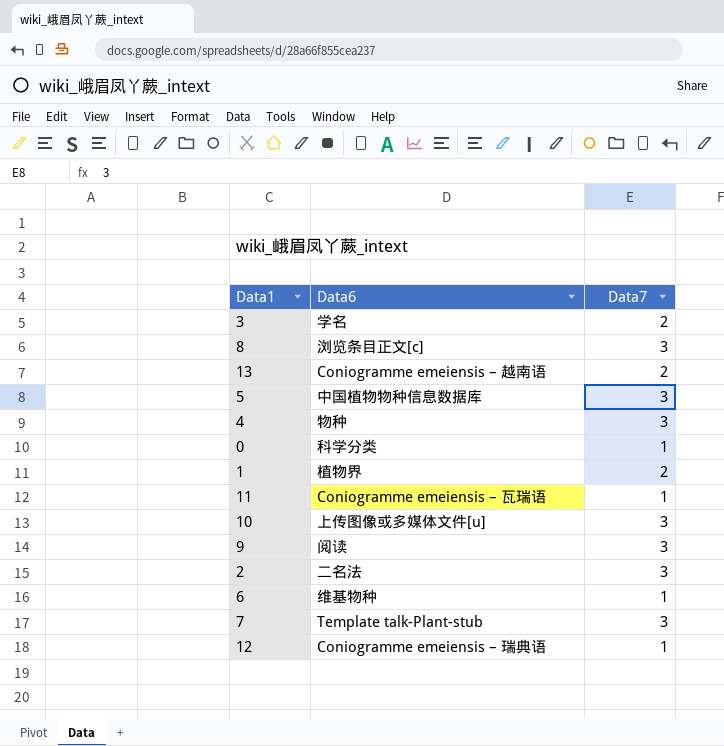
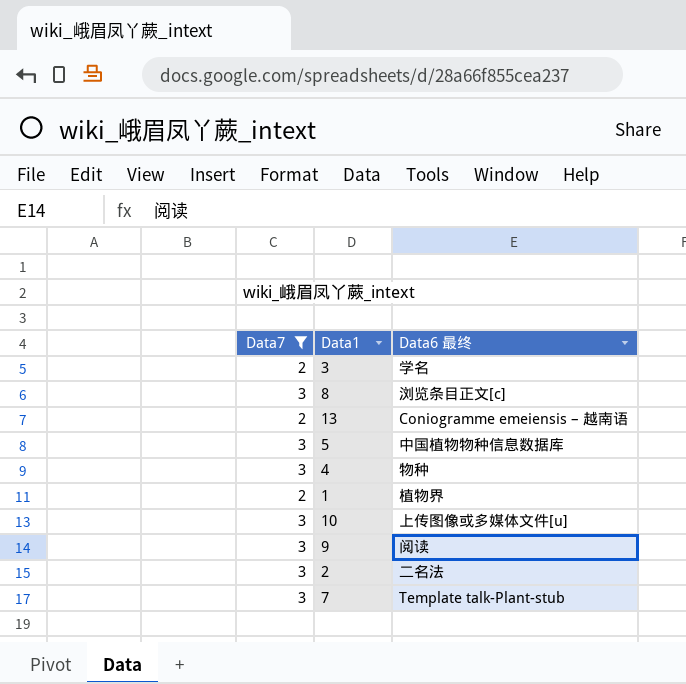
filter: none -> Data7 != 1
column Data7 | position: 3 -> 1
column name: Data6 -> Data6 最终

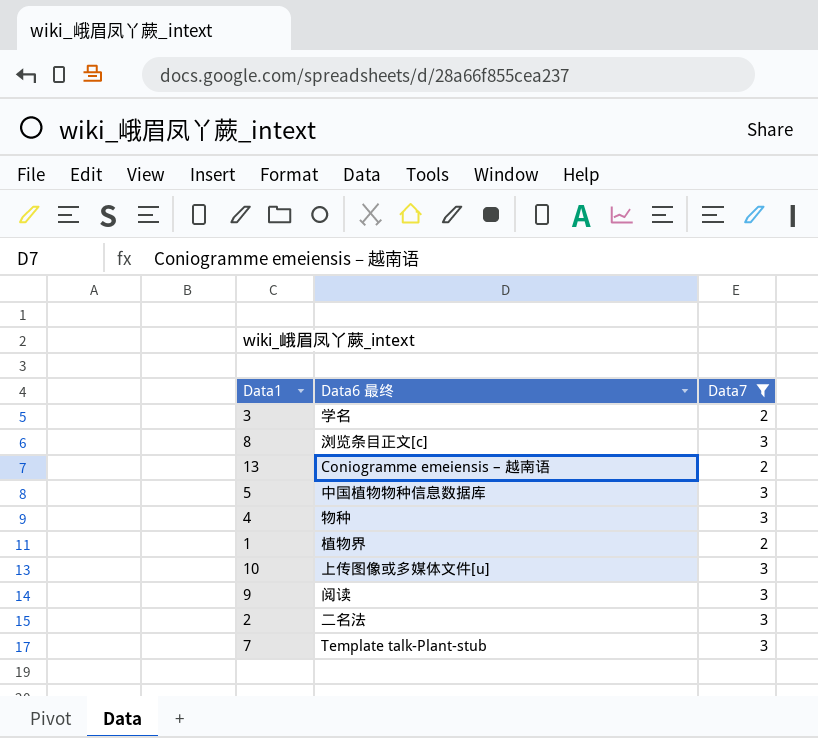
column Data7 | position: 1 -> 3

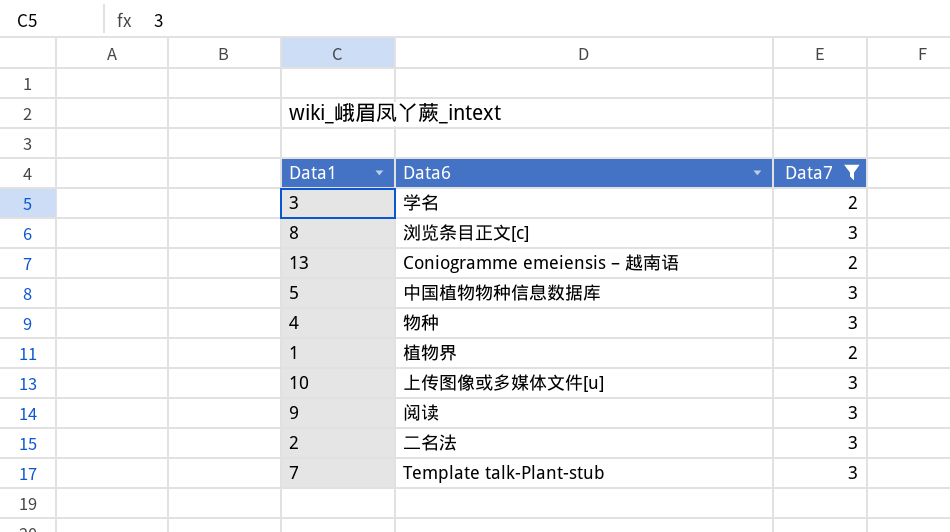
column name: Data6 最终 -> Data6

